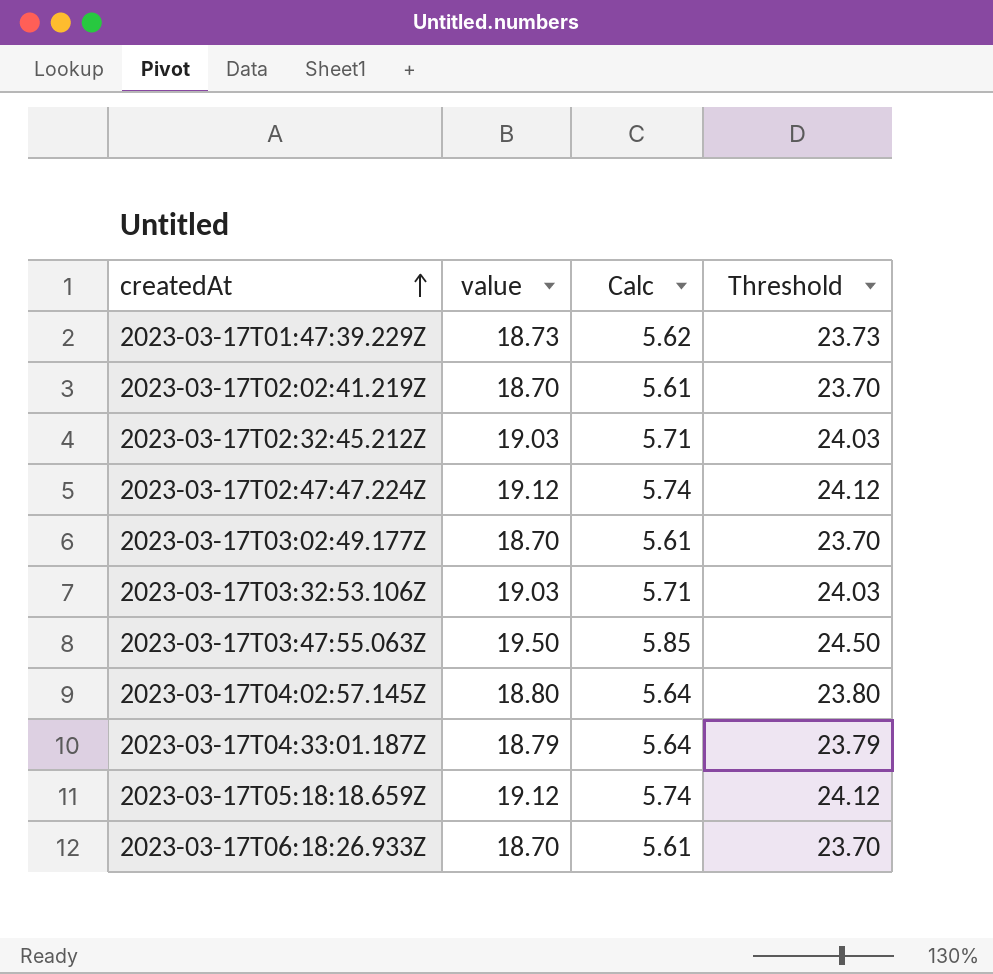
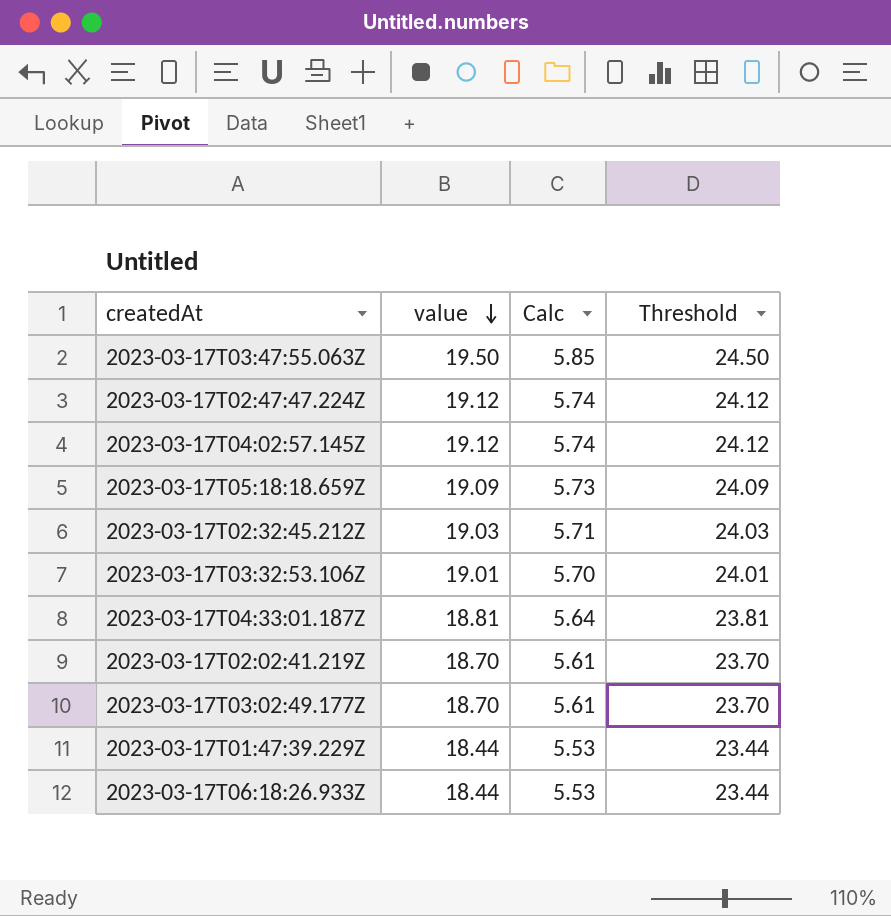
row order: createdAt ascending -> value descending
2023-03-17T04:02:57.145Z | value: 18.80 -> 19.12
2023-03-17T04:02:57.145Z | Calc: 5.64 -> 5.74
2023-03-17T04:02:57.145Z | Threshold: 23.80 -> 24.12
2023-03-17T05:18:18.659Z | value: 19.12 -> 19.09
2023-03-17T05:18:18.659Z | Calc: 5.74 -> 5.73
2023-03-17T05:18:18.659Z | Threshold: 24.12 -> 24.09
2023-03-17T03:32:53.106Z | value: 19.03 -> 19.01
2023-03-17T03:32:53.106Z | Calc: 5.71 -> 5.70
2023-03-17T03:32:53.106Z | Threshold: 24.03 -> 24.01
2023-03-17T04:33:01.187Z | value: 18.79 -> 18.81
2023-03-17T04:33:01.187Z | Threshold: 23.79 -> 23.81
2023-03-17T01:47:39.229Z | value: 18.73 -> 18.44
2023-03-17T01:47:39.229Z | Calc: 5.62 -> 5.53
2023-03-17T01:47:39.229Z | Threshold: 23.73 -> 23.44
2023-03-17T06:18:26.933Z | value: 18.70 -> 18.44
2023-03-17T06:18:26.933Z | Calc: 5.61 -> 5.53
2023-03-17T06:18:26.933Z | Threshold: 23.70 -> 23.44

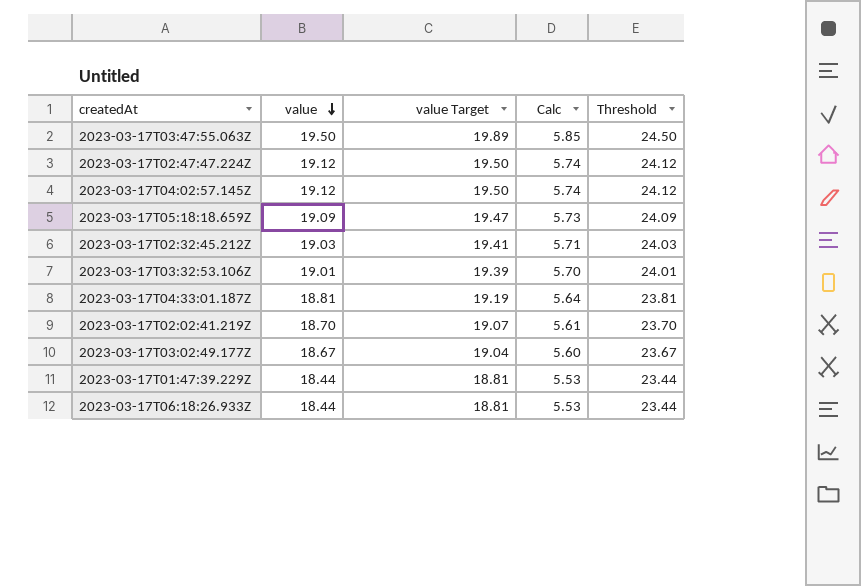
column value Target | formula: none -> [value] * 1.02
2023-03-17T03:02:49.177Z | value: 18.70 -> 18.67
2023-03-17T03:02:49.177Z | Calc: 5.61 -> 5.60
2023-03-17T03:02:49.177Z | Threshold: 23.70 -> 23.67

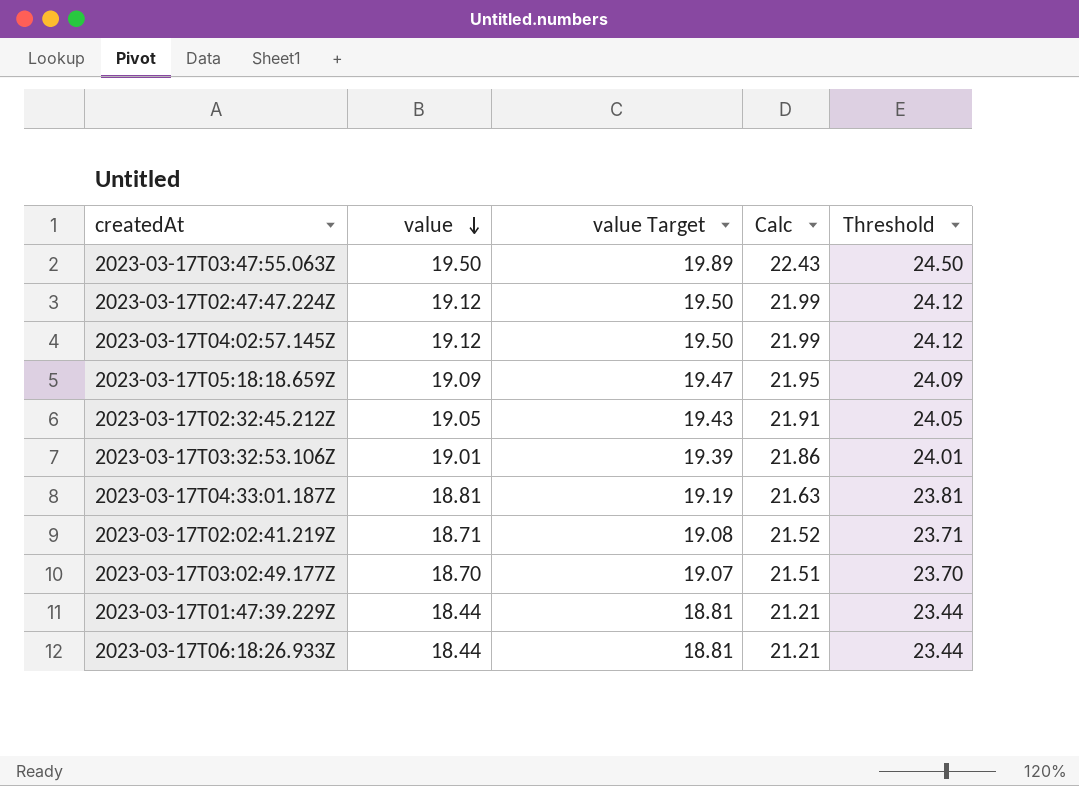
column Calc | formula: [value] * 0.3 -> [value] * 1.15
2023-03-17T02:32:45.212Z | value: 19.03 -> 19.05
2023-03-17T02:32:45.212Z | value Target: 19.41 -> 19.43
2023-03-17T02:32:45.212Z | Threshold: 24.03 -> 24.05
2023-03-17T02:02:41.219Z | value: 18.70 -> 18.71
2023-03-17T02:02:41.219Z | value Target: 19.07 -> 19.08
2023-03-17T02:02:41.219Z | Threshold: 23.70 -> 23.71
2023-03-17T03:02:49.177Z | value: 18.67 -> 18.70
2023-03-17T03:02:49.177Z | value Target: 19.04 -> 19.07
2023-03-17T03:02:49.177Z | Threshold: 23.67 -> 23.70

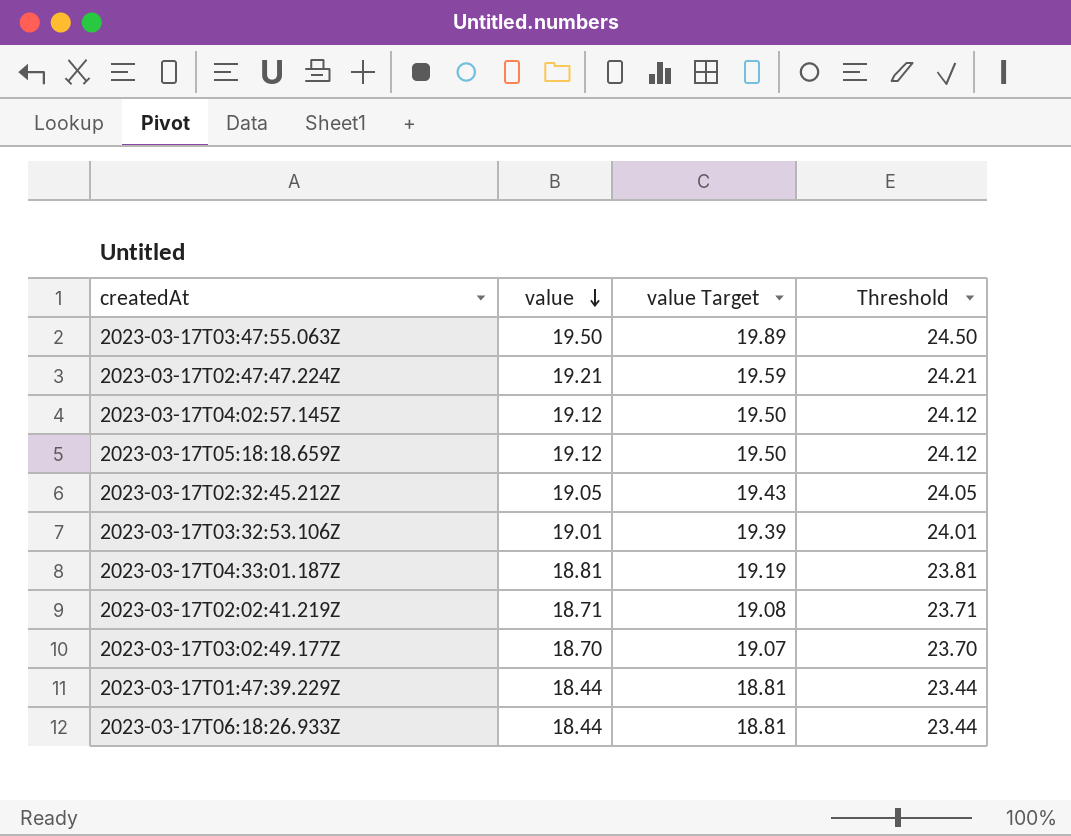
column Calc | formula: [value] * 1.15 -> none
2023-03-17T02:47:47.224Z | value: 19.12 -> 19.21
2023-03-17T02:47:47.224Z | value Target: 19.50 -> 19.59
2023-03-17T02:47:47.224Z | Threshold: 24.12 -> 24.21
2023-03-17T05:18:18.659Z | value: 19.09 -> 19.12
2023-03-17T05:18:18.659Z | value Target: 19.47 -> 19.50
2023-03-17T05:18:18.659Z | Threshold: 24.09 -> 24.12

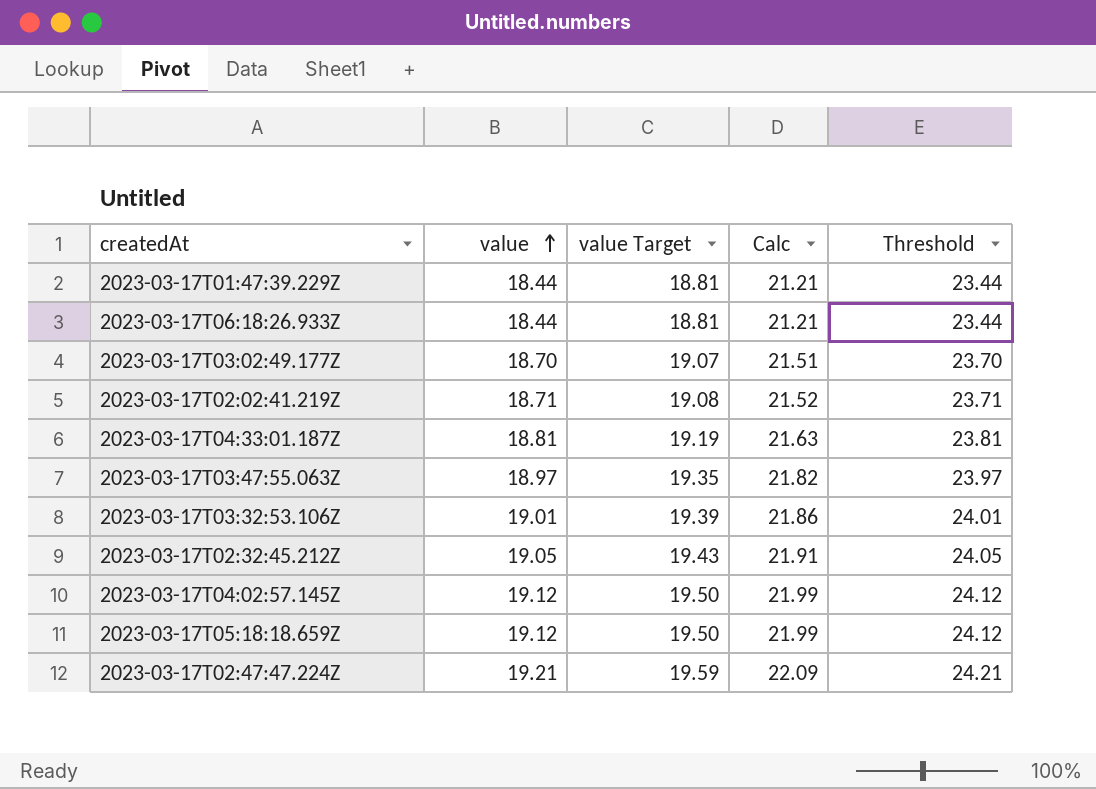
row order: value descending -> value ascending
column Calc | formula: none -> [value] * 1.15
2023-03-17T03:47:55.063Z | value: 19.50 -> 18.97
2023-03-17T03:47:55.063Z | value Target: 19.89 -> 19.35
2023-03-17T03:47:55.063Z | Threshold: 24.50 -> 23.97

